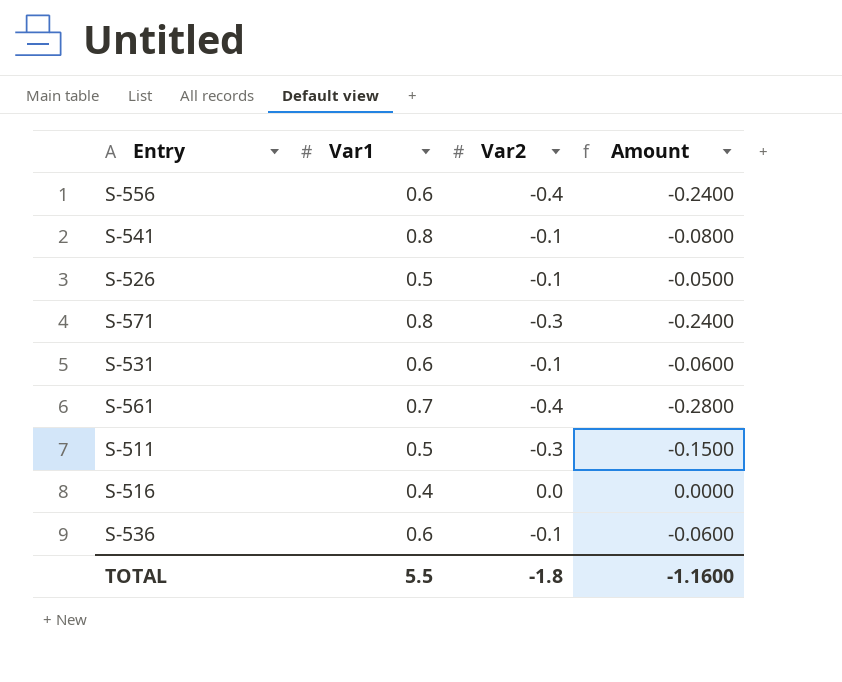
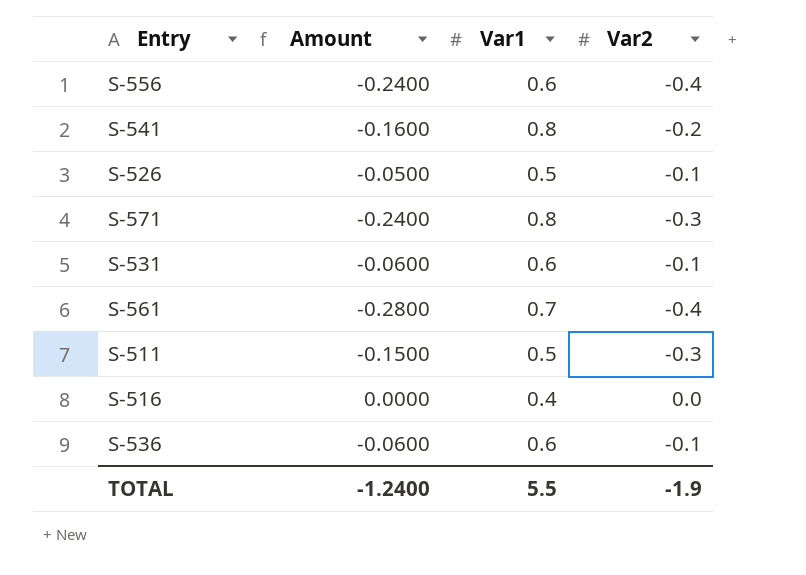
column Amount | position: 4 -> 2
S-541 | Amount: -0.0800 -> -0.1600
S-541 | Var2: -0.1 -> -0.2
TOTAL | Amount: -1.1600 -> -1.2400
TOTAL | Var2: -1.8 -> -1.9

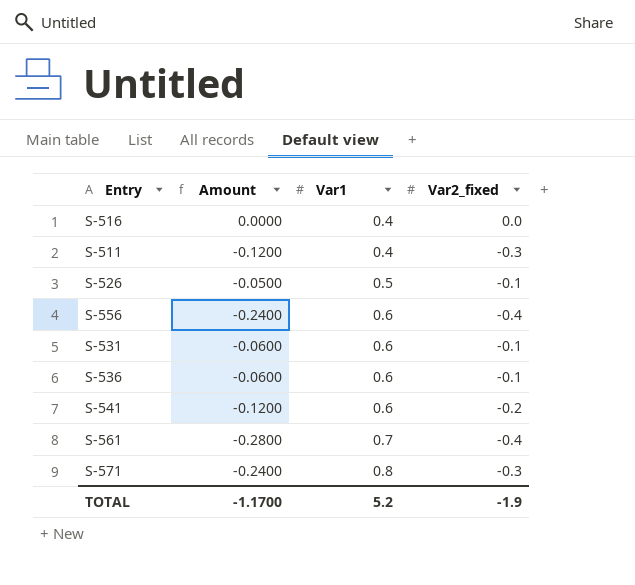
row order: none -> Var1 ascending
column name: Var2 -> Var2_fixed
S-511 | Amount: -0.1500 -> -0.1200
S-511 | Var1: 0.5 -> 0.4
S-541 | Amount: -0.1600 -> -0.1200
S-541 | Var1: 0.8 -> 0.6
TOTAL | Amount: -1.2400 -> -1.1700
TOTAL | Var1: 5.5 -> 5.2

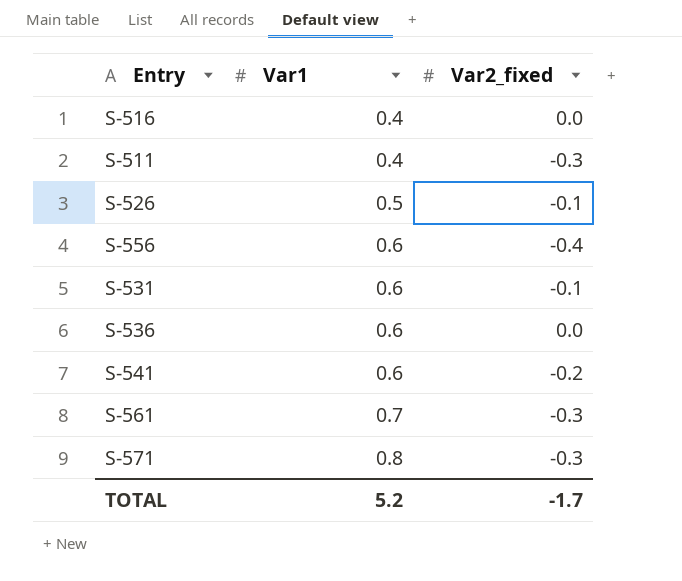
column Amount | formula: [Var1] * [Var2_fixed] -> none
S-536 | Var2_fixed: -0.1 -> 0.0
S-561 | Var2_fixed: -0.4 -> -0.3
TOTAL | Var2_fixed: -1.9 -> -1.7

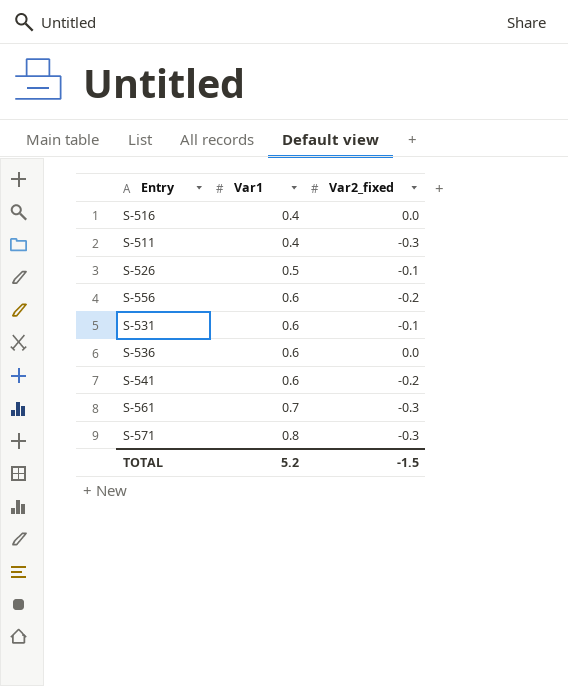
S-556 | Var2_fixed: -0.4 -> -0.2
TOTAL | Var2_fixed: -1.7 -> -1.5

